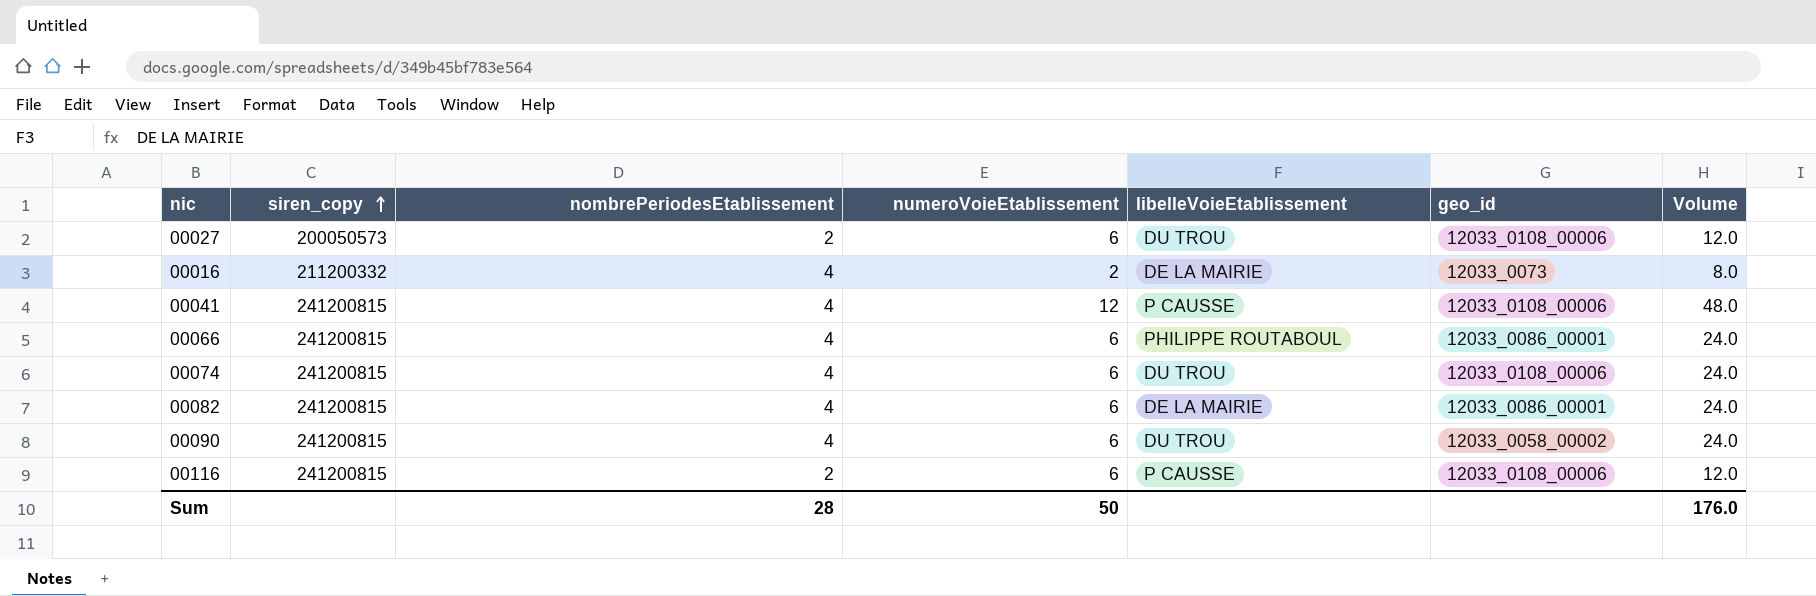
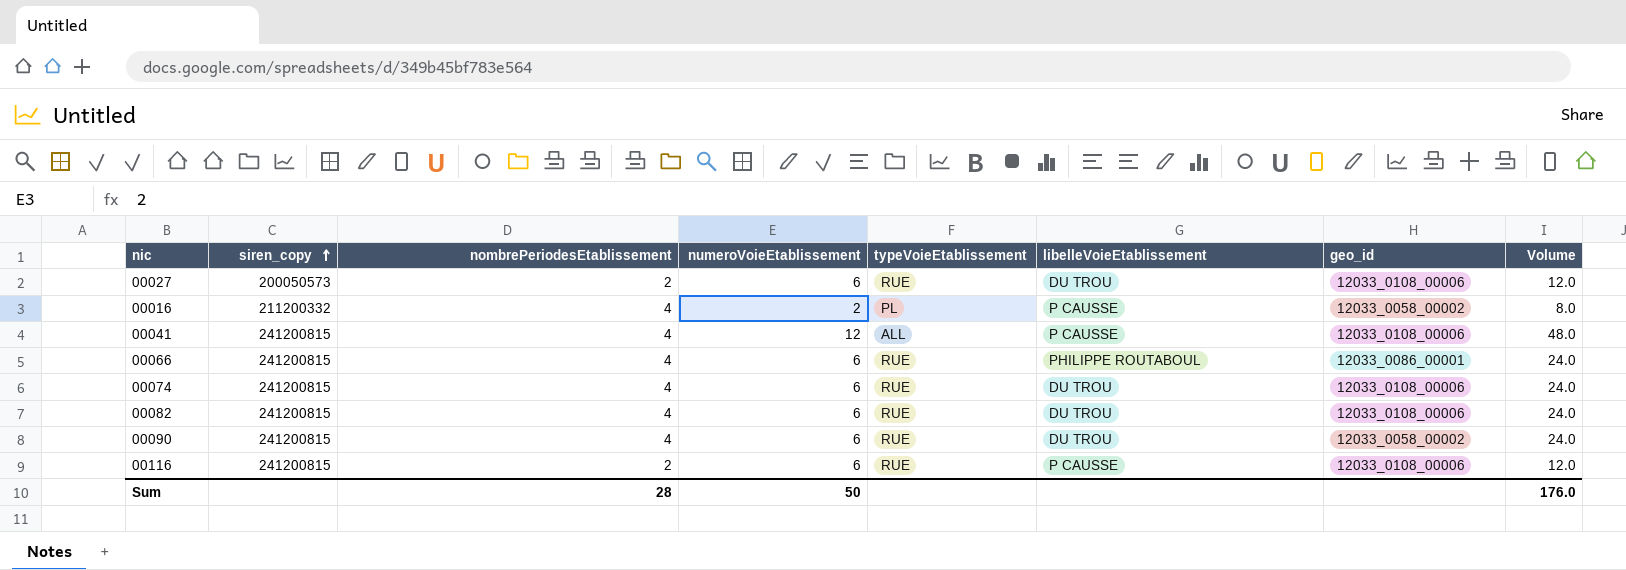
column typeVoieEtablissement | position: none -> 5
00016 | libelleVoieEtablissement: DE LA MAIRIE -> P CAUSSE
00016 | geo_id: 12033_0073 -> 12033_0058_00002
00082 | libelleVoieEtablissement: DE LA MAIRIE -> DU TROU
00082 | geo_id: 12033_0086_00001 -> 12033_0108_00006

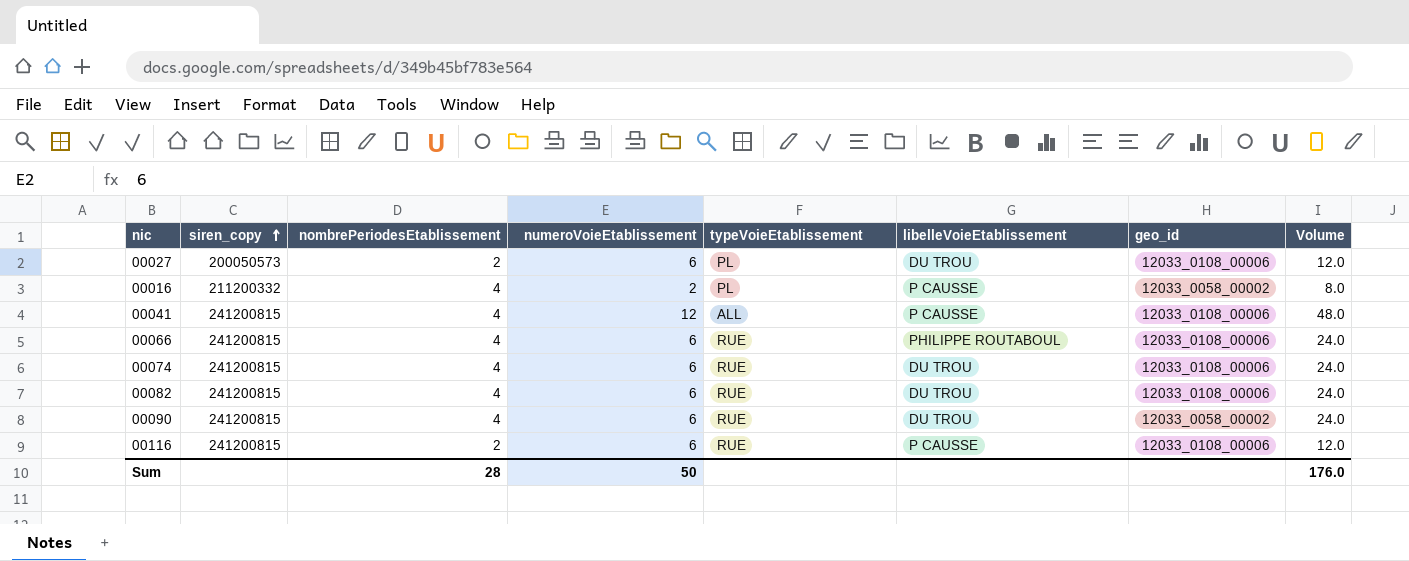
00027 | typeVoieEtablissement: RUE -> PL
00066 | geo_id: 12033_0086_00001 -> 12033_0108_00006

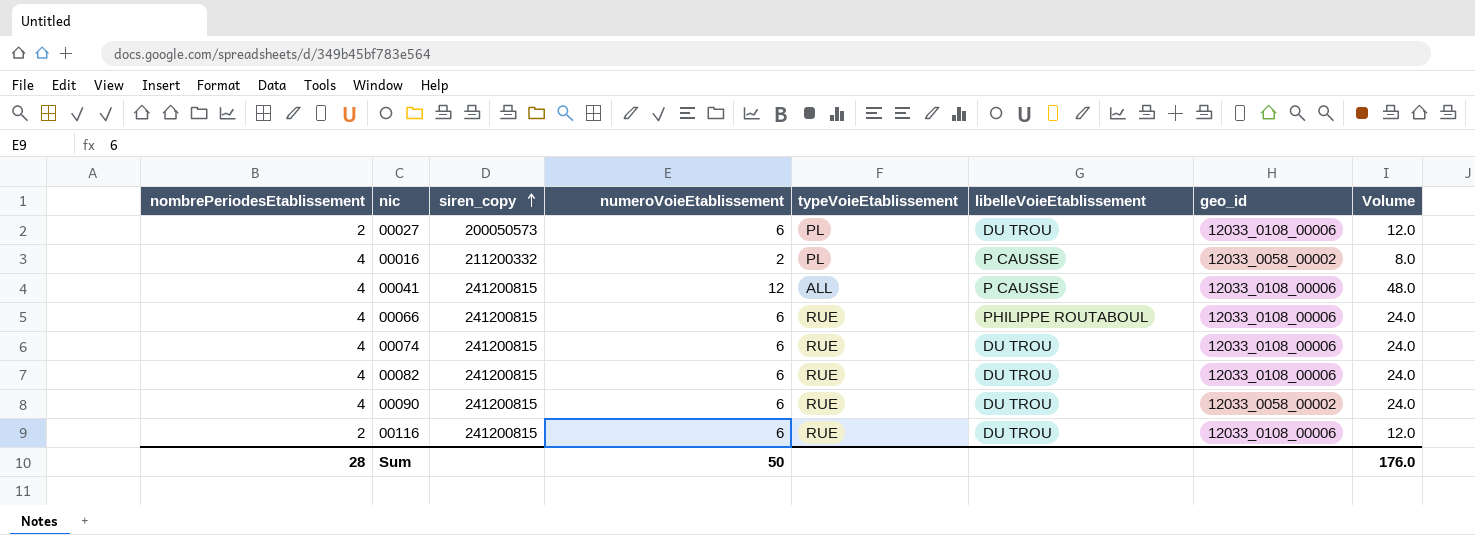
column nombrePeriodesEtablissement | position: 3 -> 1
00116 | libelleVoieEtablissement: P CAUSSE -> DU TROU

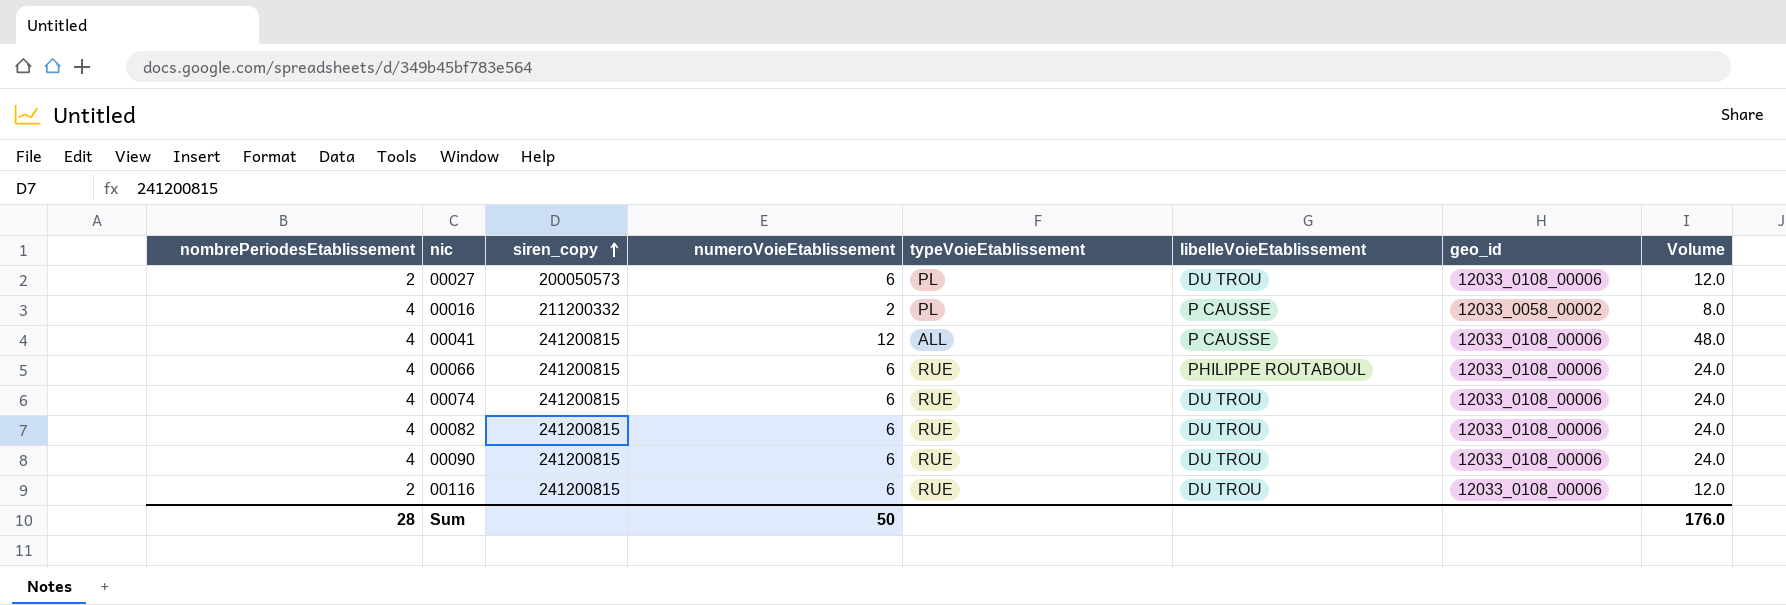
00090 | geo_id: 12033_0058_00002 -> 12033_0108_00006

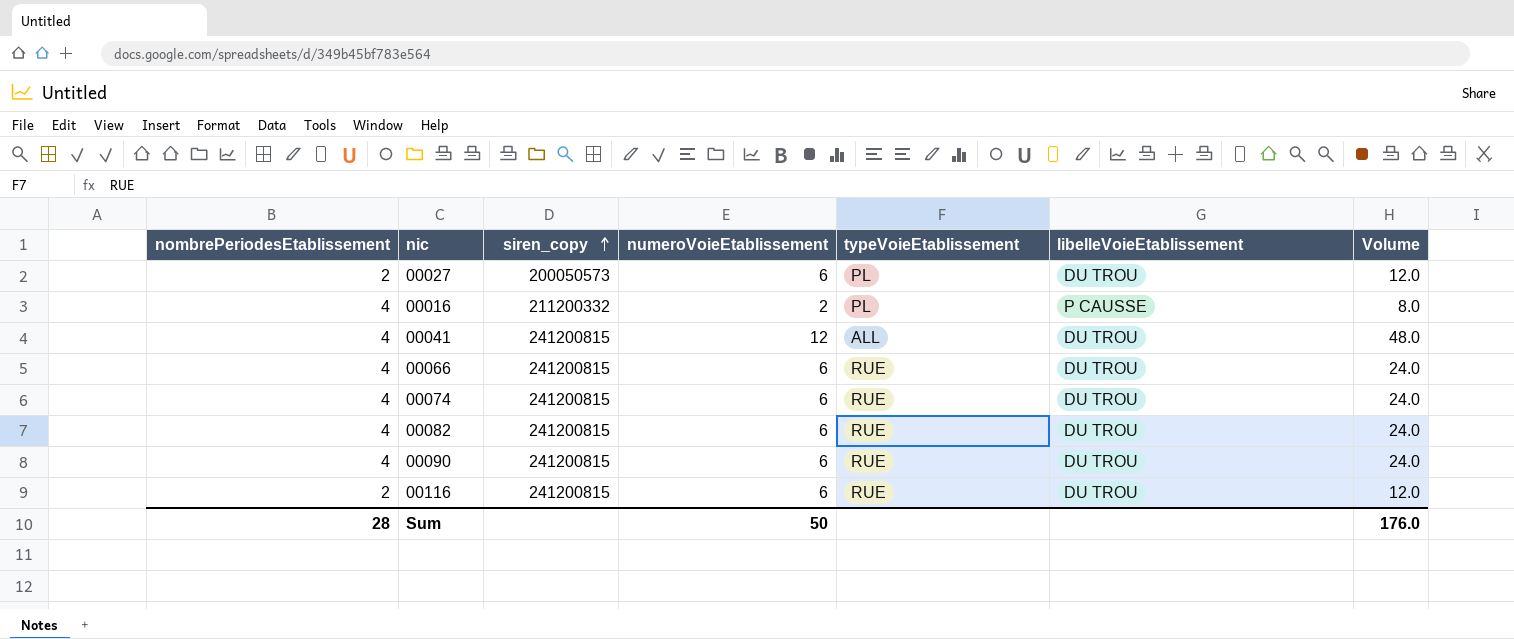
column geo_id | position: 7 -> none
00041 | libelleVoieEtablissement: P CAUSSE -> DU TROU
00066 | libelleVoieEtablissement: PHILIPPE ROUTABOUL -> DU TROU

